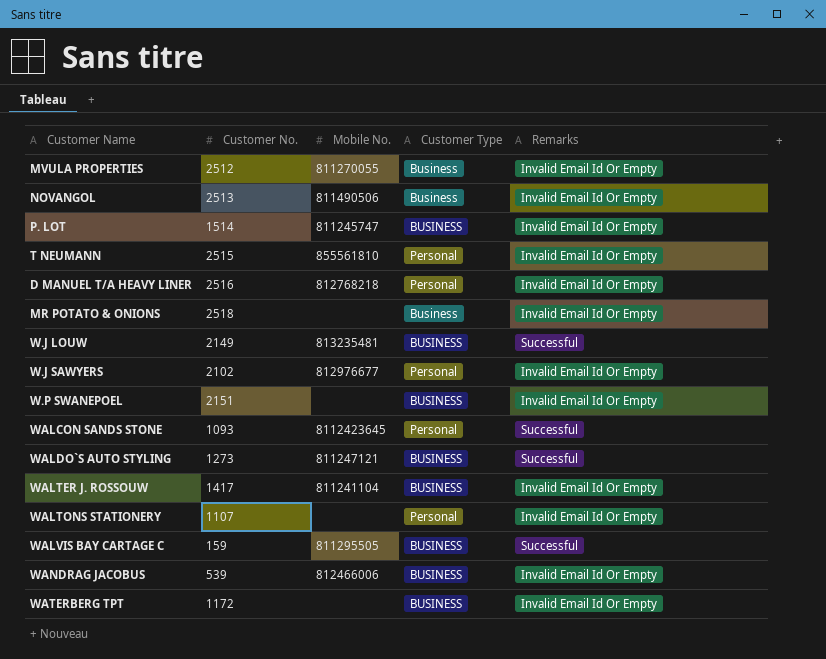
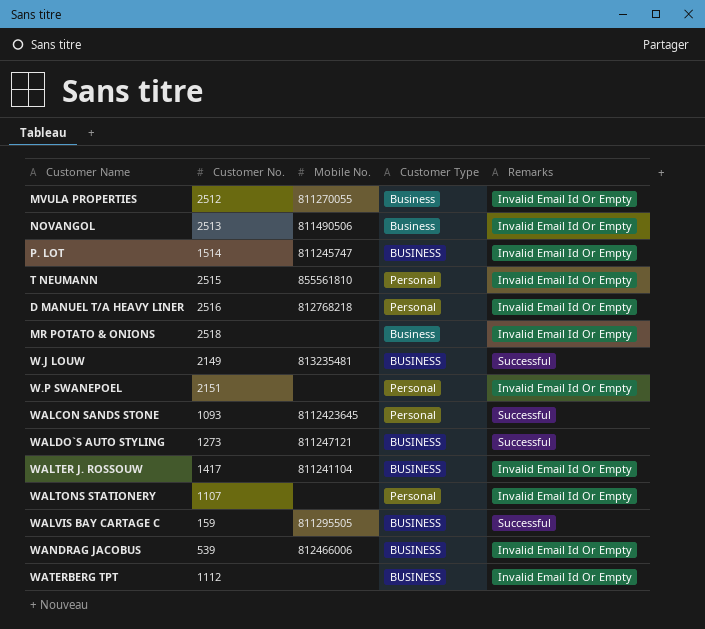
row W.J SAWYERS: 2102 | 812976677 | Personal | Invalid Email Id Or Empty -> none
W.P SWANEPOEL | Customer Type: BUSINESS -> Personal
WATERBERG TPT | Customer No.: 1172 -> 1112

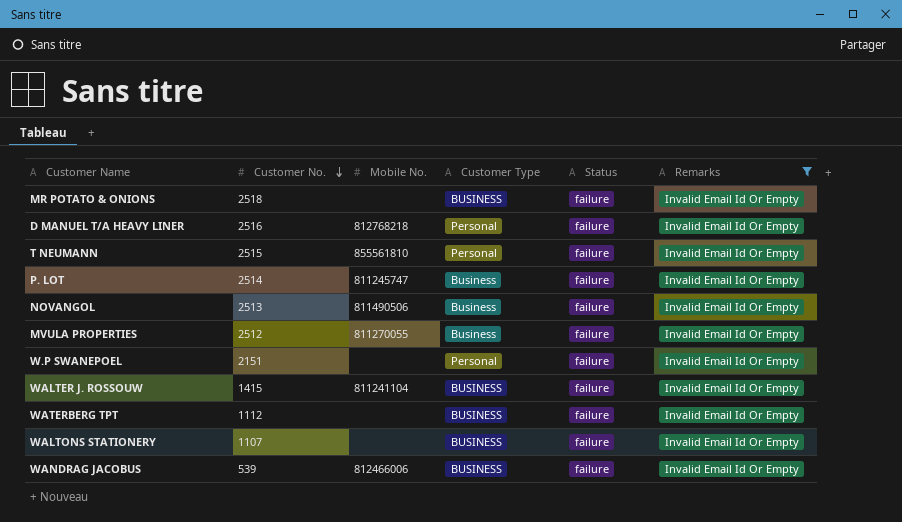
filter: none -> Remarks = Invalid Email Id Or Empty
row order: none -> Customer No. descending
column Status | position: none -> 5
MR POTATO & ONIONS | Customer Type: Business -> BUSINESS
P. LOT | Customer No.: 1514 -> 2514
P. LOT | Customer Type: BUSINESS -> Business
WALTER J. ROSSOUW | Customer No.: 1417 -> 1415
WALTONS STATIONERY | Customer Type: Personal -> BUSINESS

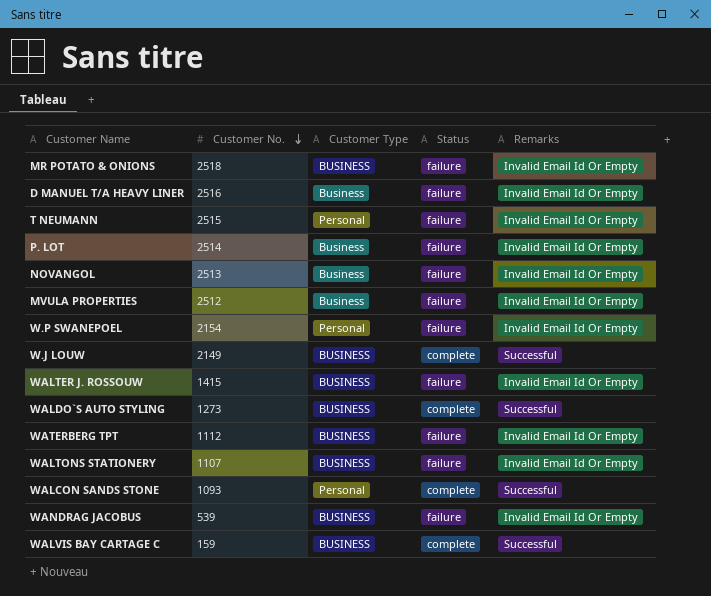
filter: Remarks = Invalid Email Id Or Empty -> none
column Mobile No. | position: 3 -> none
D MANUEL T/A HEAVY LINER | Customer Type: Personal -> Business
W.P SWANEPOEL | Customer No.: 2151 -> 2154

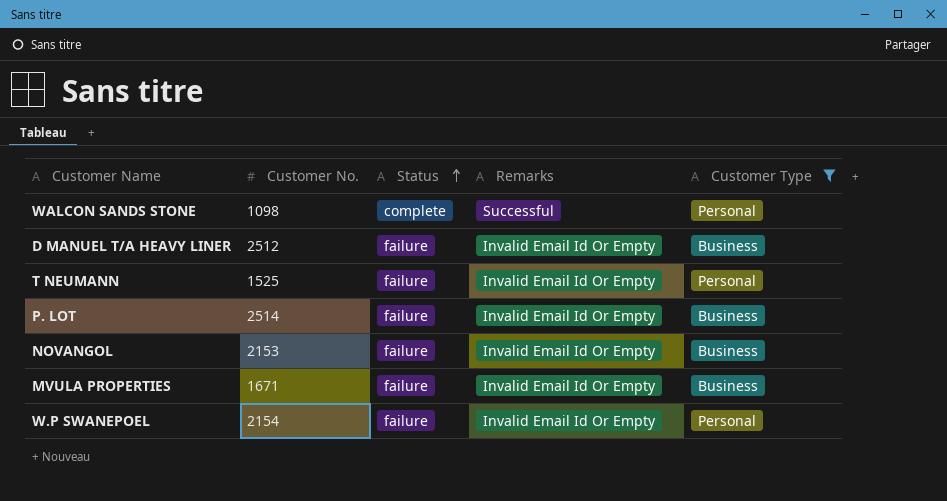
filter: none -> Customer Type != BUSINESS
row order: Customer No. descending -> Status ascending
column Customer Type | position: 3 -> 5
WALCON SANDS STONE | Customer No.: 1093 -> 1098
D MANUEL T/A HEAVY LINER | Customer No.: 2516 -> 2512
T NEUMANN | Customer No.: 2515 -> 1525
NOVANGOL | Customer No.: 2513 -> 2153
MVULA PROPERTIES | Customer No.: 2512 -> 1671

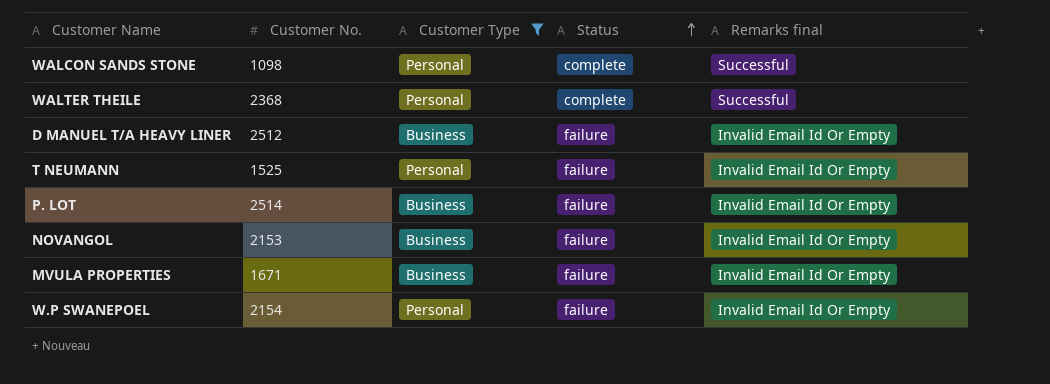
column Customer Type | position: 5 -> 3
column name: Remarks -> Remarks final
row WALTER THEILE: none -> 2368 | Personal | complete | Successful

